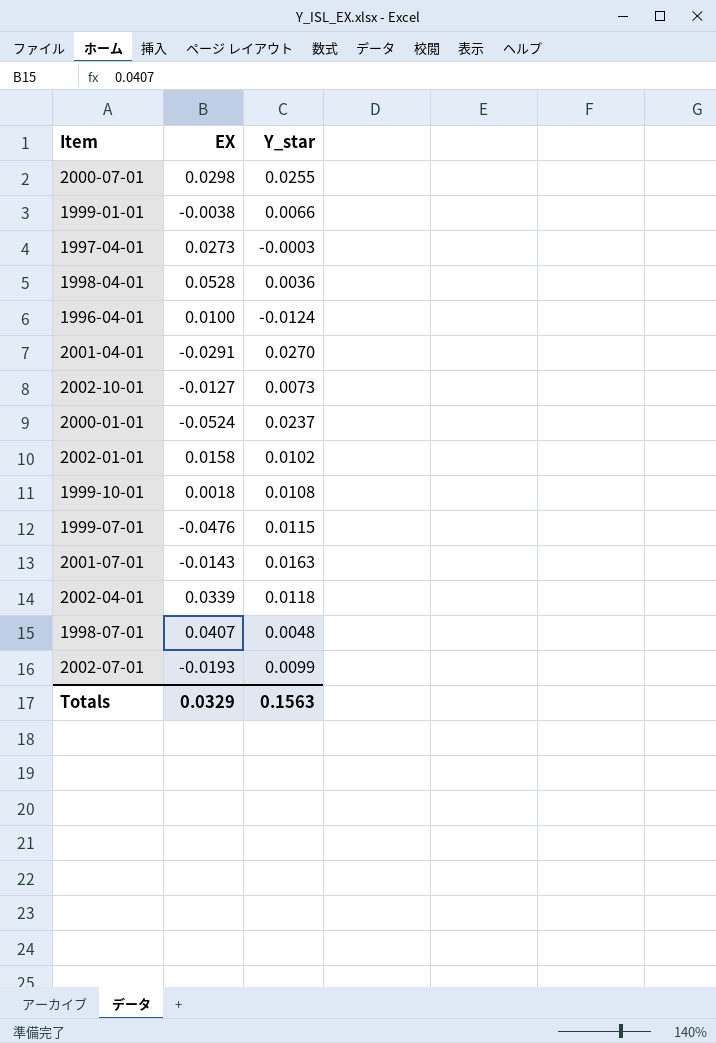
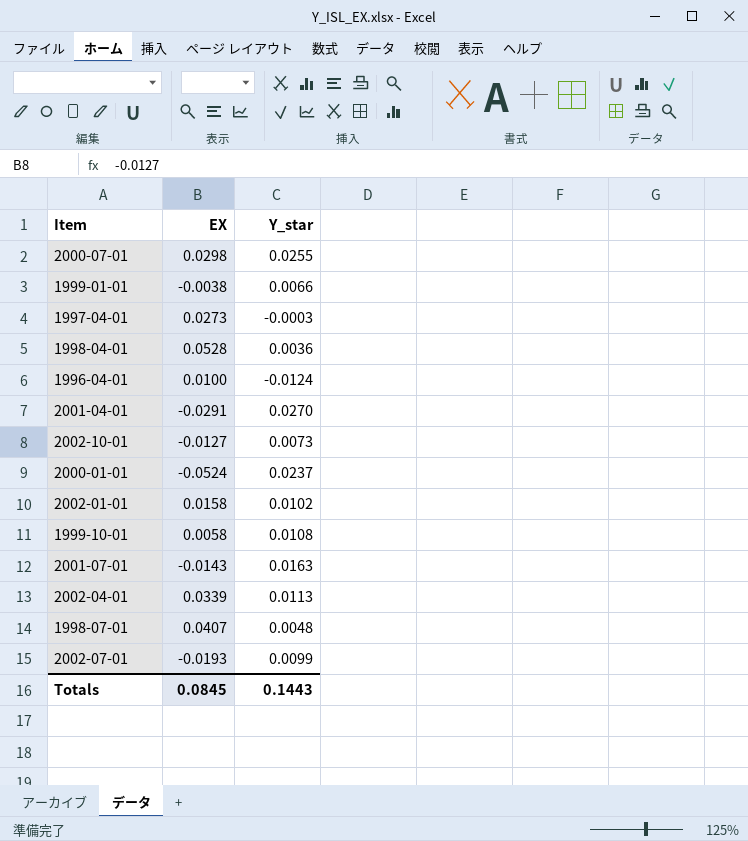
row 1999-07-01: -0.0476 | 0.0115 -> none
1999-10-01 | EX: 0.0018 -> 0.0058
2002-04-01 | Y_star: 0.0118 -> 0.0113
Totals | EX: 0.0329 -> 0.0845
Totals | Y_star: 0.1563 -> 0.1443

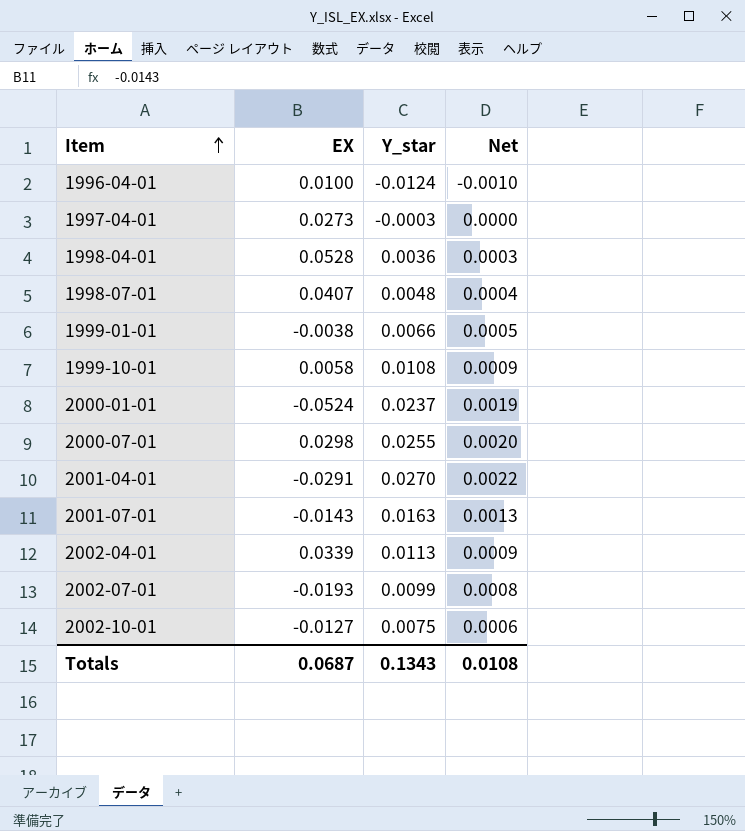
row order: none -> Item ascending
column Net | formula: none -> [Y_star] * 0.08
row 2002-01-01: 0.0158 | 0.0102 -> none
2002-10-01 | Y_star: 0.0073 -> 0.0075
Totals | EX: 0.0845 -> 0.0687
Totals | Y_star: 0.1443 -> 0.1343

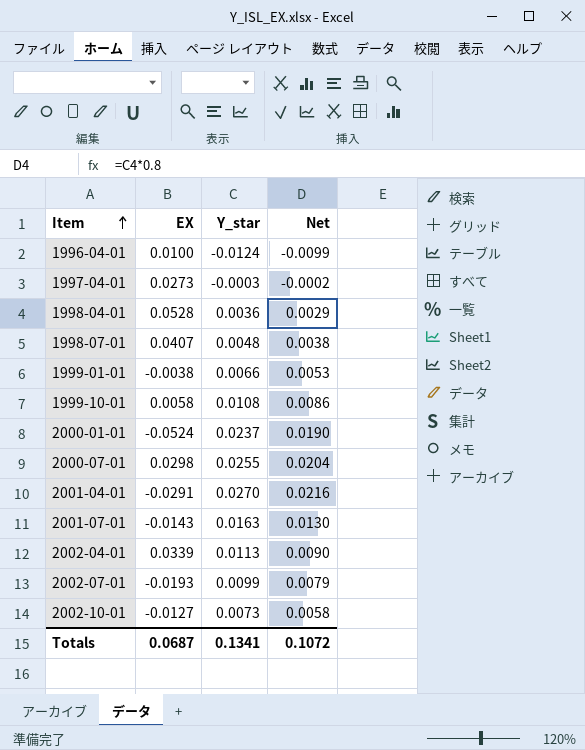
column Net | formula: [Y_star] * 0.08 -> [Y_star] * 0.8
2002-10-01 | Y_star: 0.0075 -> 0.0073
Totals | Y_star: 0.1343 -> 0.1341
Totals | Net: 0.0108 -> 0.1072

